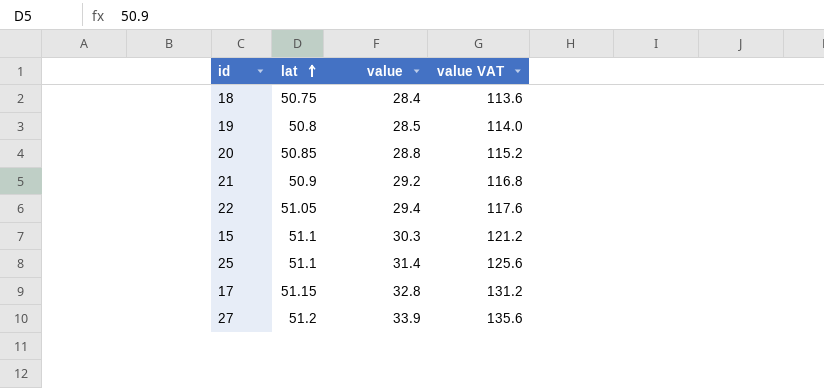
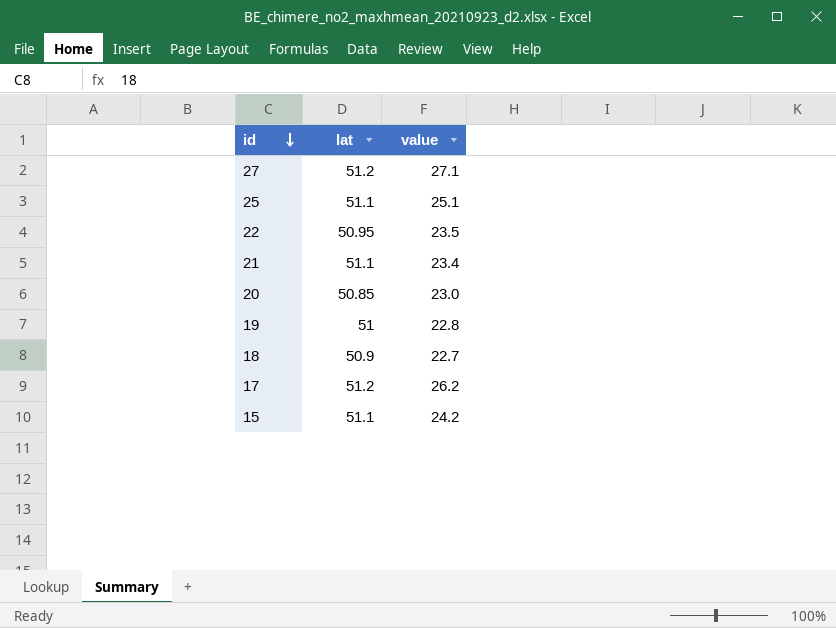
row order: lat ascending -> id descending
column value VAT | formula: [value] * 4 -> none
27 | value: 33.9 -> 27.1
25 | value: 31.4 -> 25.1
22 | lat: 51.05 -> 50.95
22 | value: 29.4 -> 23.5
21 | lat: 50.9 -> 51.1
21 | value: 29.2 -> 23.4
20 | value: 28.8 -> 23.0
19 | lat: 50.8 -> 51
19 | value: 28.5 -> 22.8
18 | lat: 50.75 -> 50.9
18 | value: 28.4 -> 22.7
17 | lat: 51.15 -> 51.2
17 | value: 32.8 -> 26.2
15 | value: 30.3 -> 24.2

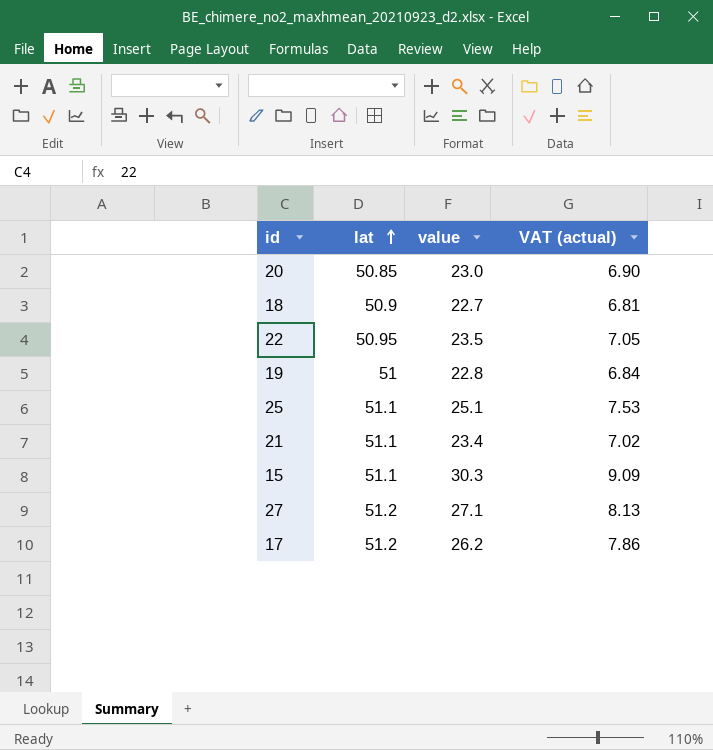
row order: id descending -> lat ascending
column VAT (actual) | formula: none -> [value] * 0.3
15 | value: 24.2 -> 30.3

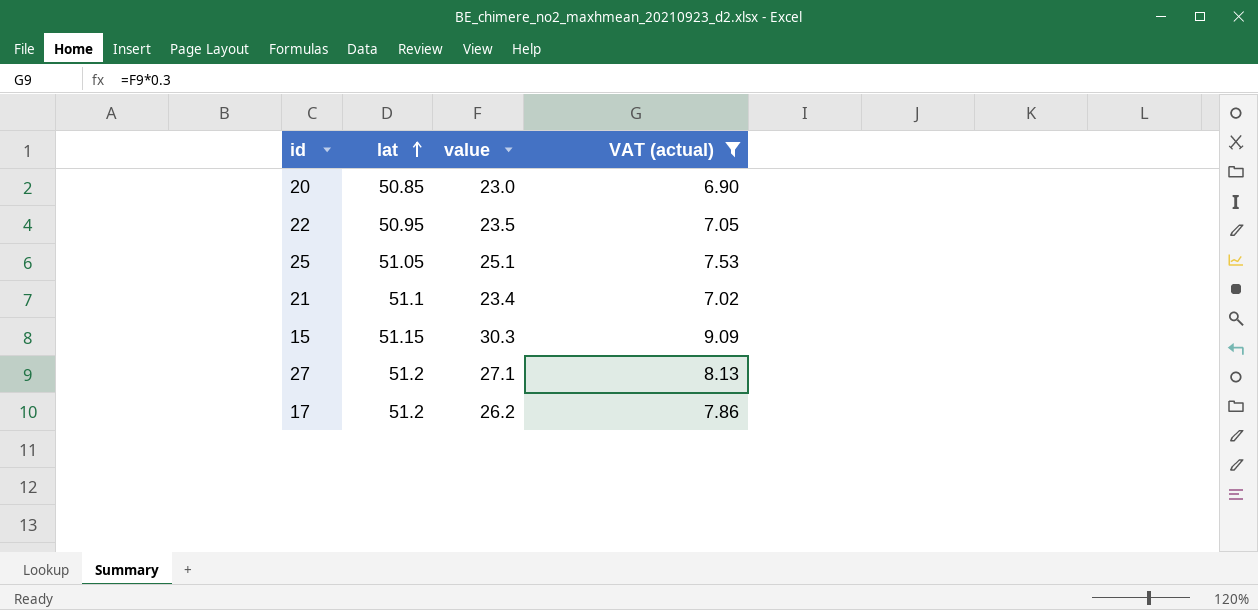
filter: none -> VAT (actual) >= 6.90
25 | lat: 51.1 -> 51.05
15 | lat: 51.1 -> 51.15

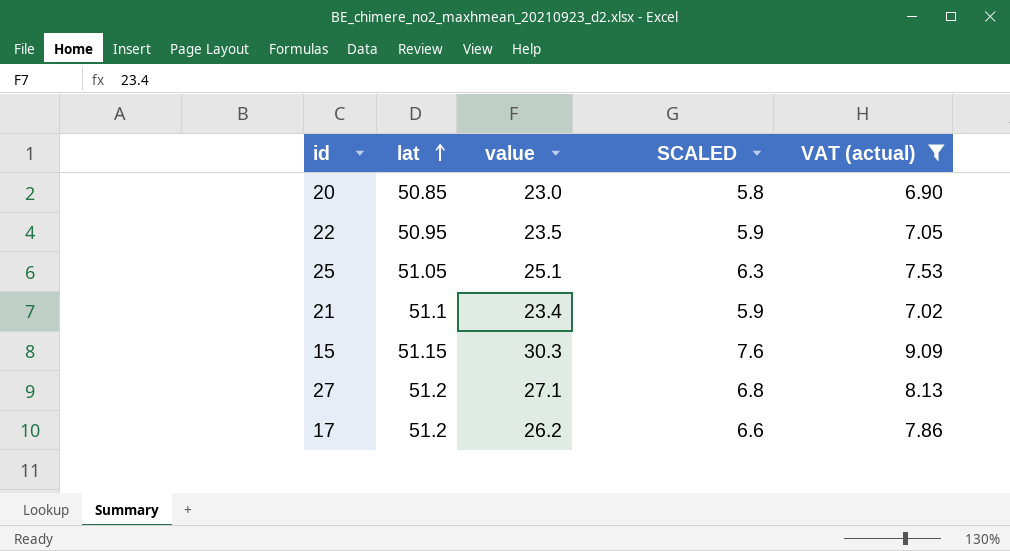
column SCALED | formula: none -> [value] * 0.25

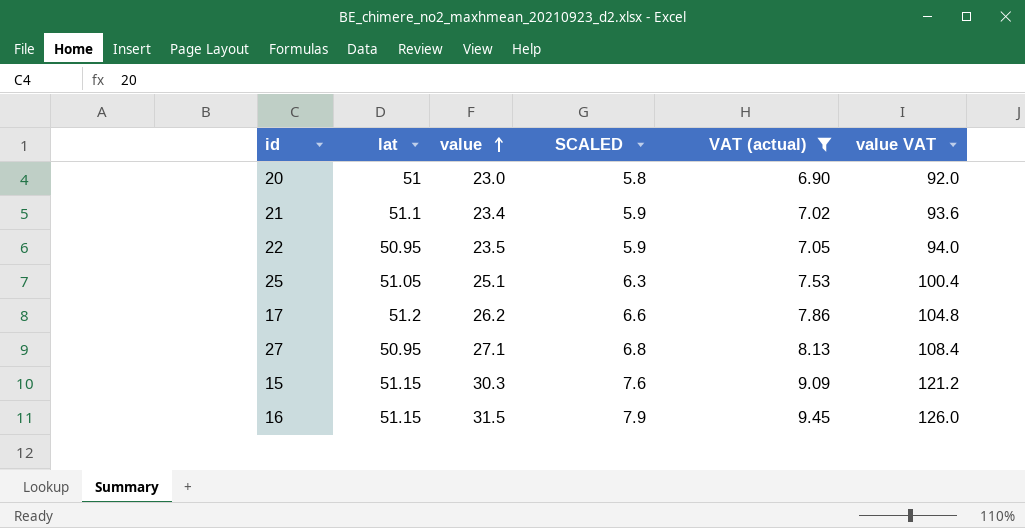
row order: lat ascending -> value ascending
column value VAT | formula: none -> [value] * 4
20 | lat: 50.85 -> 51
27 | lat: 51.2 -> 50.95
row 16: none -> 51.15 | 31.5 | 7.9 | 9.45 | 126.0

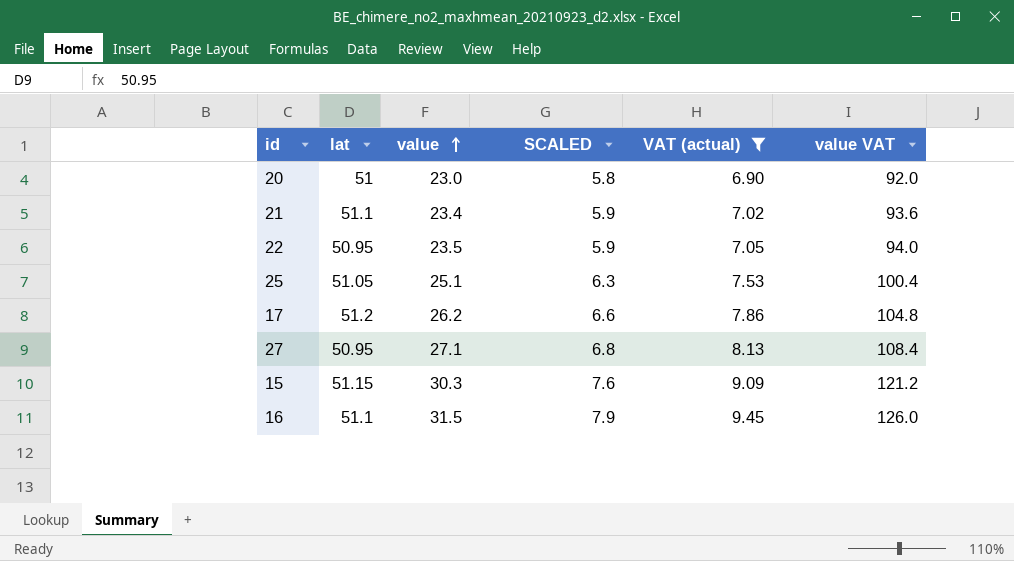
16 | lat: 51.15 -> 51.1

